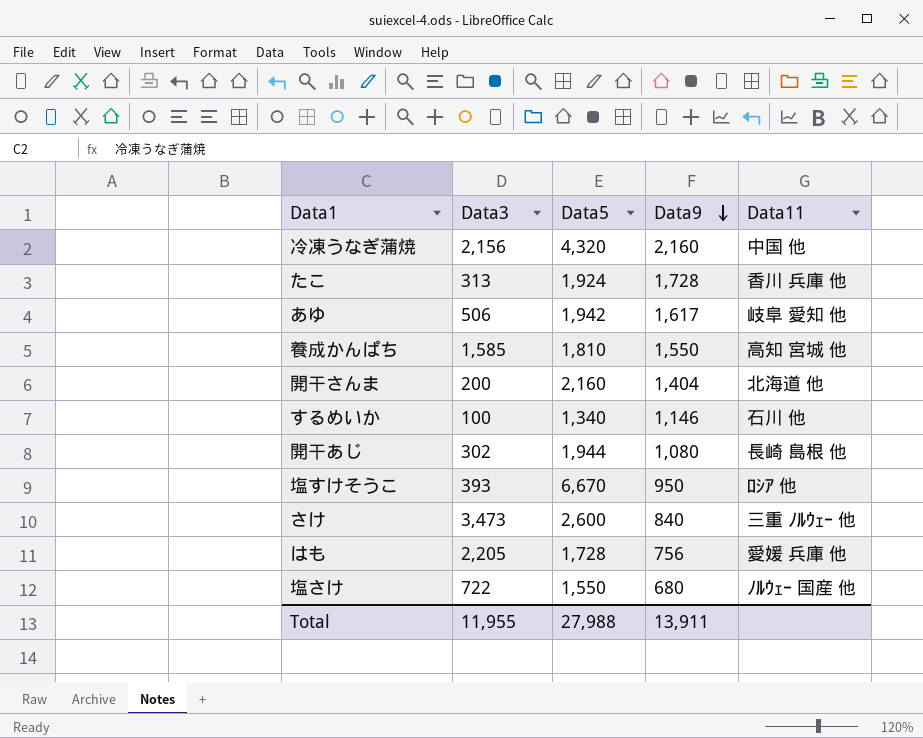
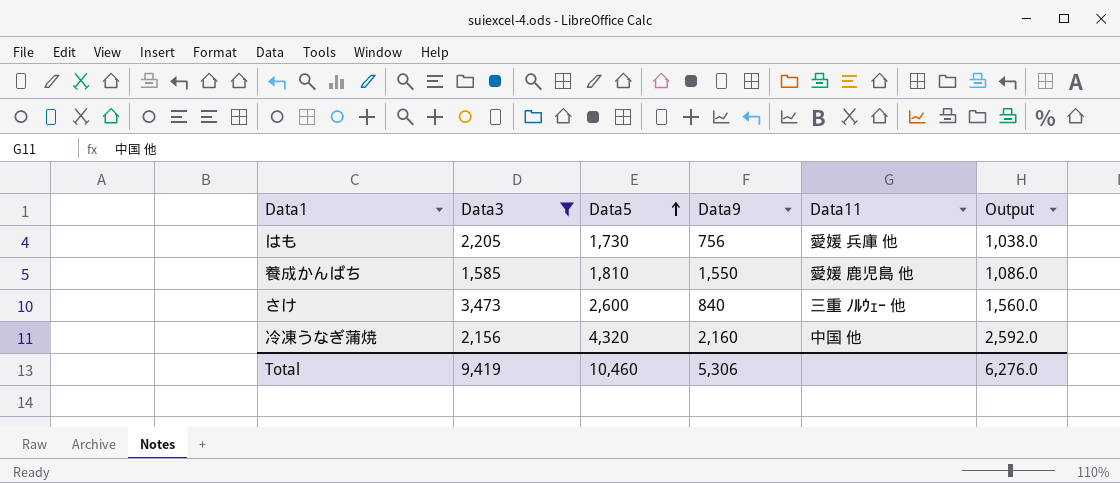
filter: none -> Data3 >= 1,585
row order: Data9 descending -> Data5 ascending
column Output | formula: none -> [Data5] * 0.6
はも | Data5: 1,728 -> 1,730
養成かんぱち | Data11: 高知 宮城 他 -> 愛媛 鹿児島 他
Total | Data3: 11,955 -> 9,419
Total | Data5: 27,988 -> 10,460
Total | Data9: 13,911 -> 5,306

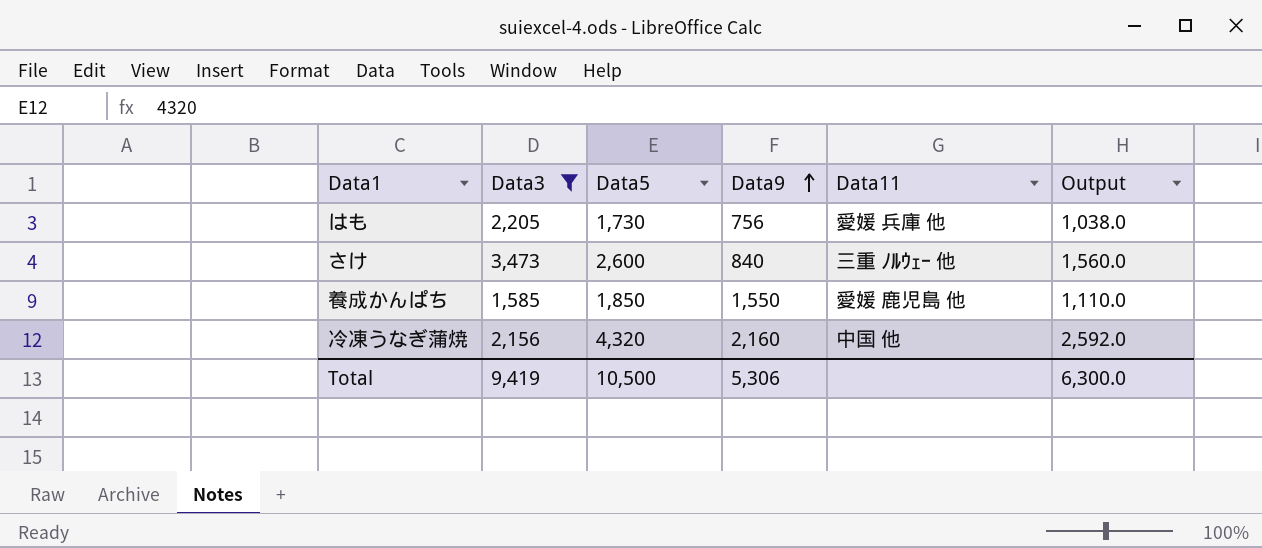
row order: Data5 ascending -> Data9 ascending
養成かんぱち | Data5: 1,810 -> 1,850
養成かんぱち | Output: 1,086.0 -> 1,110.0
Total | Data5: 10,460 -> 10,500
Total | Output: 6,276.0 -> 6,300.0

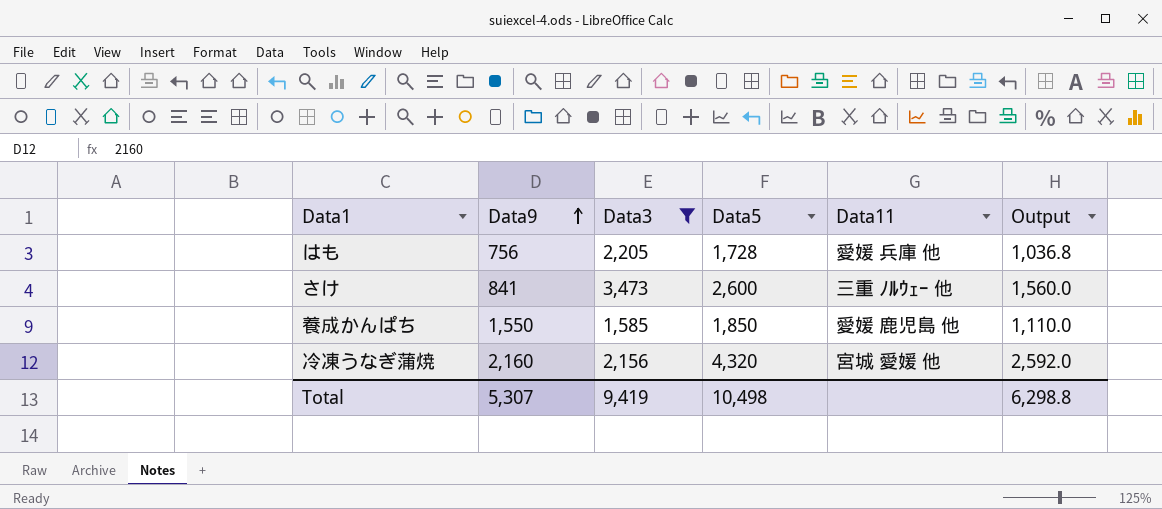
column Data9 | position: 4 -> 2
はも | Data5: 1,730 -> 1,728
はも | Output: 1,038.0 -> 1,036.8
さけ | Data9: 840 -> 841
冷凍うなぎ蒲焼 | Data11: 中国 他 -> 宮城 愛媛 他
Total | Data9: 5,306 -> 5,307
Total | Data5: 10,500 -> 10,498
Total | Output: 6,300.0 -> 6,298.8

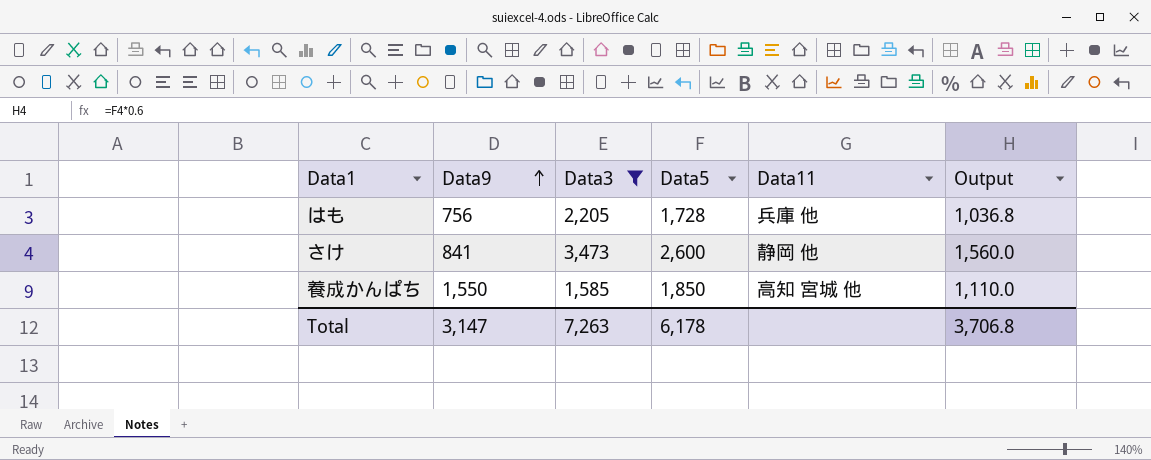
row 冷凍うなぎ蒲焼: 2,160 | 2,156 | 4,320 | 宮城 愛媛 他 | 2,592.0 -> none
はも | Data11: 愛媛 兵庫 他 -> 兵庫 他
さけ | Data11: 三重 ﾉﾙｳｪｰ 他 -> 静岡 他
養成かんぱち | Data11: 愛媛 鹿児島 他 -> 高知 宮城 他
Total | Data9: 5,307 -> 3,147
Total | Data3: 9,419 -> 7,263
Total | Data5: 10,498 -> 6,178
Total | Output: 6,298.8 -> 3,706.8

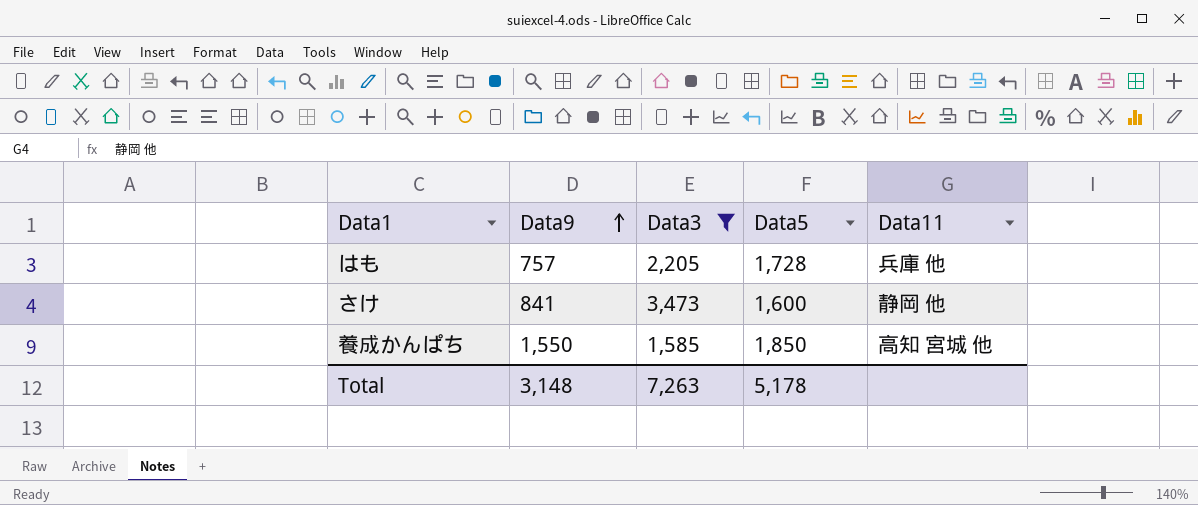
column Output | formula: [Data5] * 0.6 -> none
はも | Data9: 756 -> 757
さけ | Data5: 2,600 -> 1,600
Total | Data9: 3,147 -> 3,148
Total | Data5: 6,178 -> 5,178

